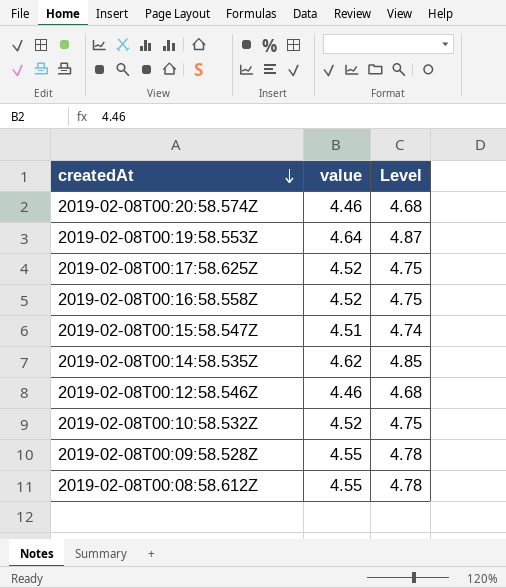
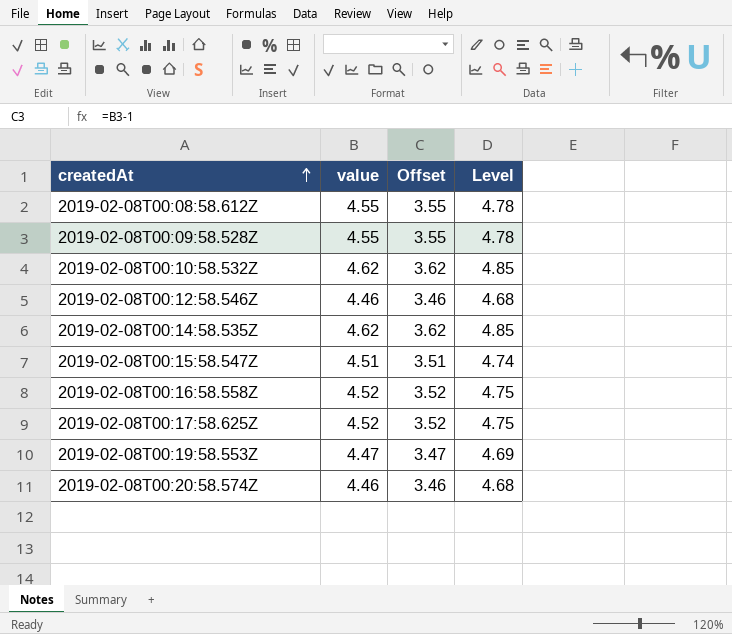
row order: createdAt descending -> createdAt ascending
column Offset | formula: none -> [value] - 1
2019-02-08T00:10:58.532Z | value: 4.52 -> 4.62
2019-02-08T00:10:58.532Z | Level: 4.75 -> 4.85
2019-02-08T00:19:58.553Z | value: 4.64 -> 4.47
2019-02-08T00:19:58.553Z | Level: 4.87 -> 4.69

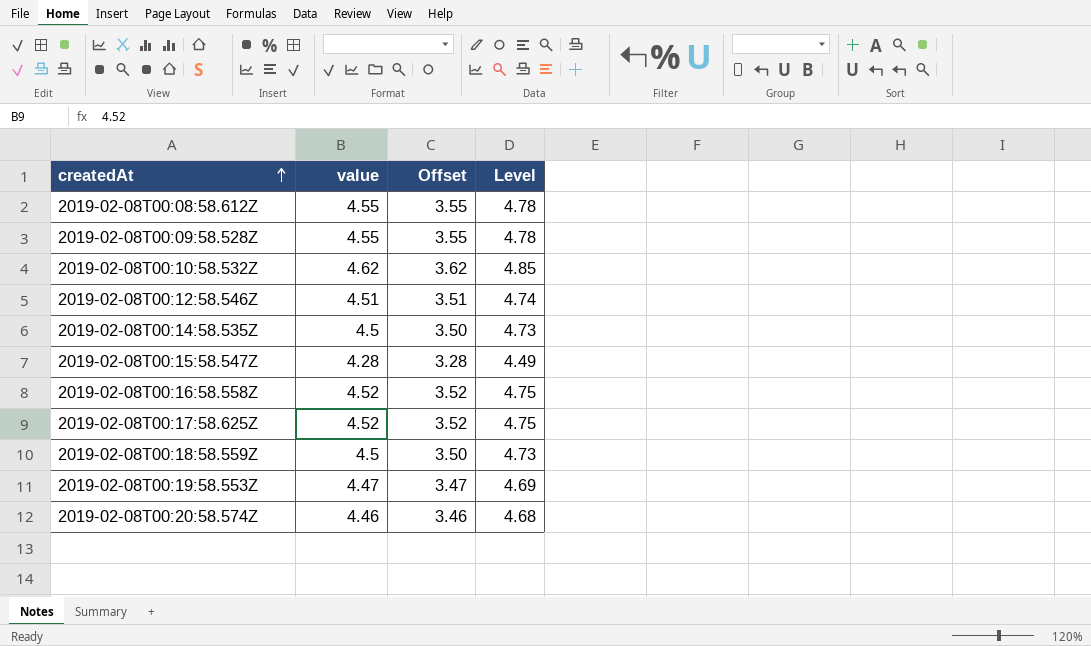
2019-02-08T00:12:58.546Z | value: 4.46 -> 4.51
2019-02-08T00:12:58.546Z | Offset: 3.46 -> 3.51
2019-02-08T00:12:58.546Z | Level: 4.68 -> 4.74
2019-02-08T00:14:58.535Z | value: 4.62 -> 4.5
2019-02-08T00:14:58.535Z | Offset: 3.62 -> 3.50
2019-02-08T00:14:58.535Z | Level: 4.85 -> 4.73
2019-02-08T00:15:58.547Z | value: 4.51 -> 4.28
2019-02-08T00:15:58.547Z | Offset: 3.51 -> 3.28
2019-02-08T00:15:58.547Z | Level: 4.74 -> 4.49
row 2019-02-08T00:18:58.559Z: none -> 4.5 | 3.50 | 4.73

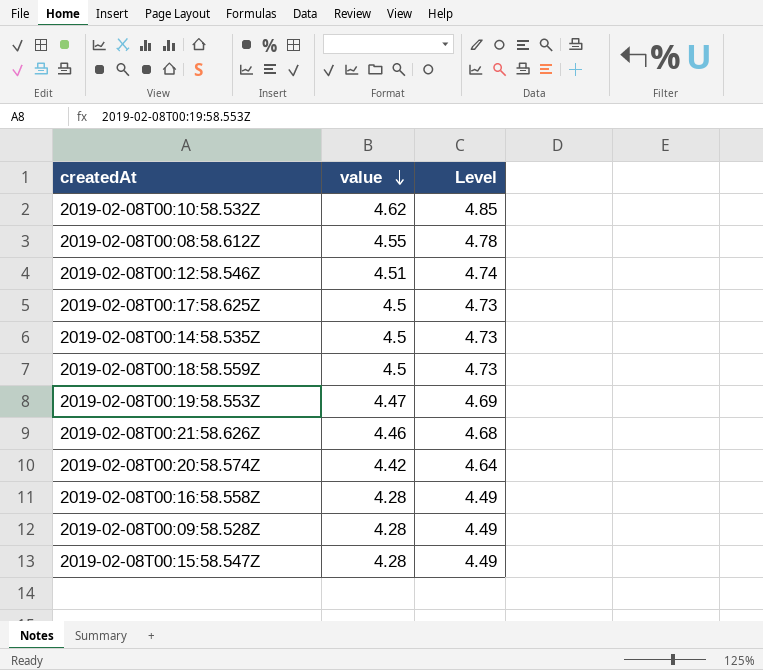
row order: createdAt ascending -> value descending
column Offset | formula: [value] - 1 -> none
2019-02-08T00:17:58.625Z | value: 4.52 -> 4.5
2019-02-08T00:17:58.625Z | Level: 4.75 -> 4.73
row 2019-02-08T00:21:58.626Z: none -> 4.46 | 4.68
2019-02-08T00:20:58.574Z | value: 4.46 -> 4.42
2019-02-08T00:20:58.574Z | Level: 4.68 -> 4.64
2019-02-08T00:16:58.558Z | value: 4.52 -> 4.28
2019-02-08T00:16:58.558Z | Level: 4.75 -> 4.49
2019-02-08T00:09:58.528Z | value: 4.55 -> 4.28
2019-02-08T00:09:58.528Z | Level: 4.78 -> 4.49

